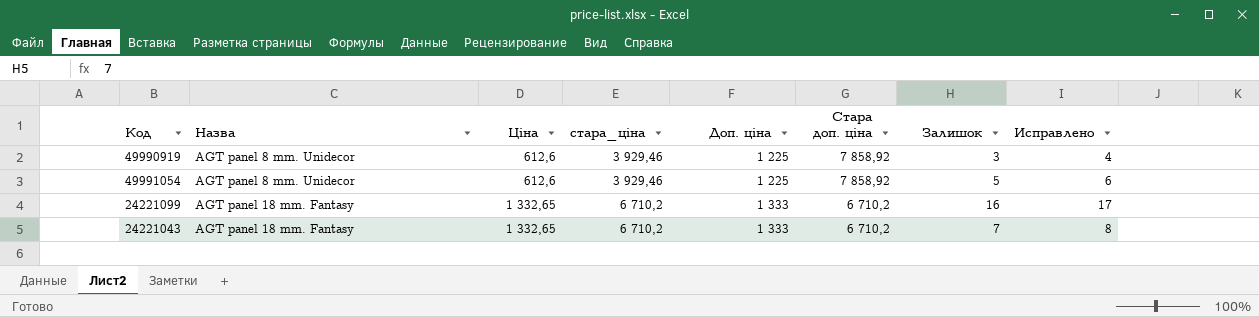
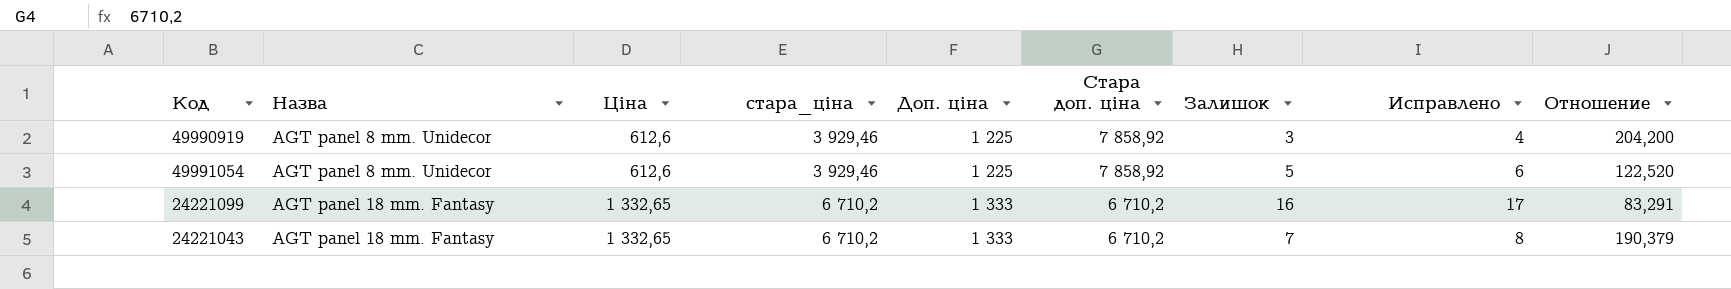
column Отношение | formula: none -> [Ціна] / [Залишок]

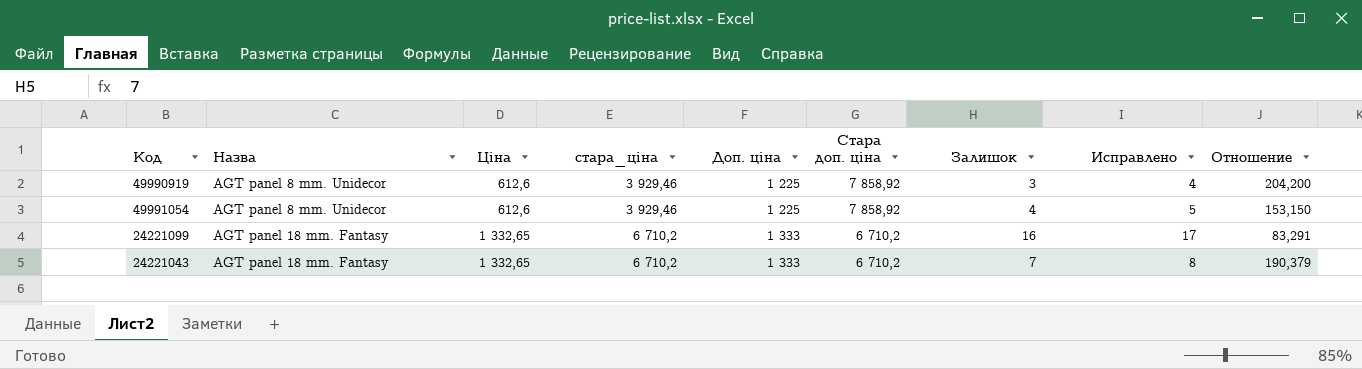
49991054 | Залишок: 5 -> 4
49991054 | Исправлено: 6 -> 5
49991054 | Отношение: 122,520 -> 153,150

